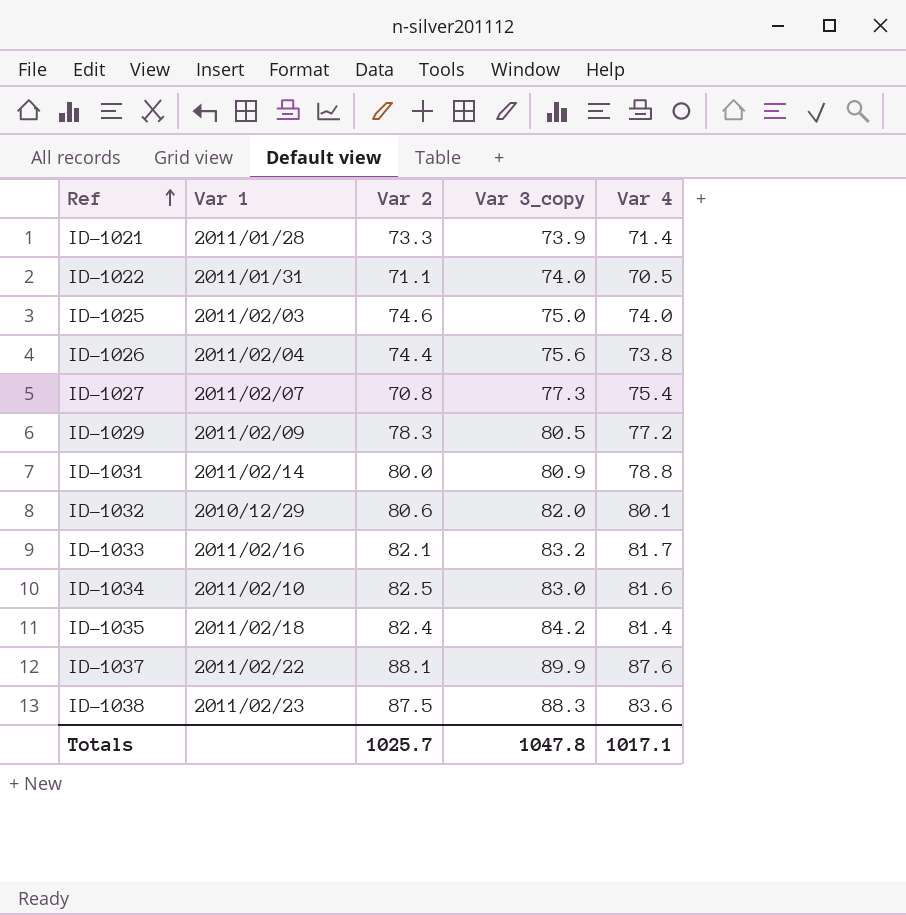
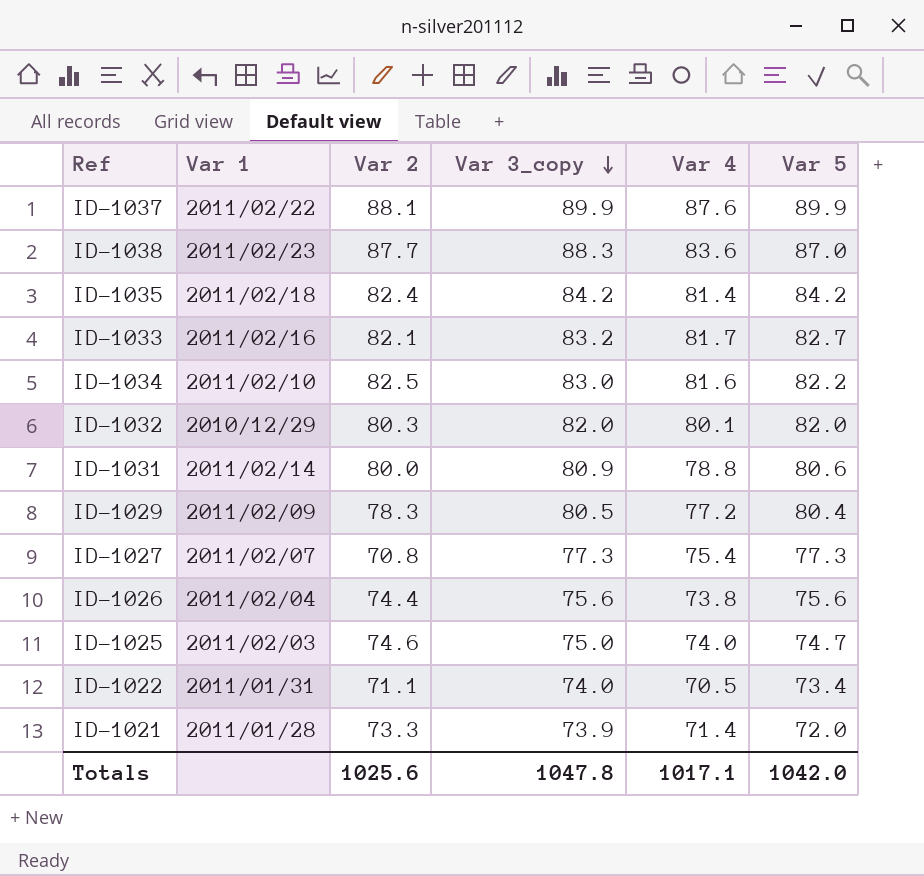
row order: Ref ascending -> Var 3_copy descending
column Var 5 | position: none -> 6
ID-1038 | Var 2: 87.5 -> 87.7
ID-1032 | Var 2: 80.6 -> 80.3
Totals | Var 2: 1025.7 -> 1025.6

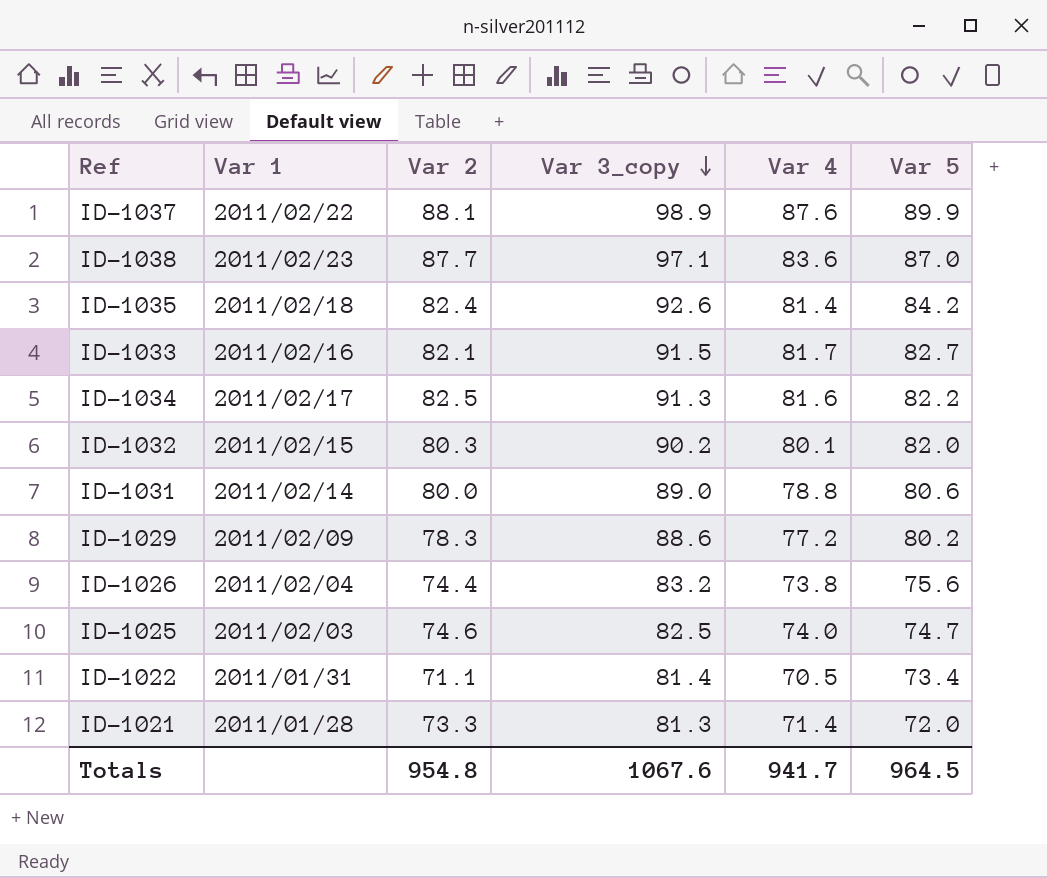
row ID-1027: 2011/02/07 | 70.8 | 77.3 | 75.4 | 77.3 -> none
ID-1037 | Var 3_copy: 89.9 -> 98.9
ID-1038 | Var 3_copy: 88.3 -> 97.1
ID-1035 | Var 3_copy: 84.2 -> 92.6
ID-1033 | Var 3_copy: 83.2 -> 91.5
ID-1034 | Var 1: 2011/02/10 -> 2011/02/17
ID-1034 | Var 3_copy: 83.0 -> 91.3
ID-1032 | Var 1: 2010/12/29 -> 2011/02/15
ID-1032 | Var 3_copy: 82.0 -> 90.2
ID-1031 | Var 3_copy: 80.9 -> 89.0
ID-1029 | Var 3_copy: 80.5 -> 88.6
ID-1029 | Var 5: 80.4 -> 80.2
ID-1026 | Var 3_copy: 75.6 -> 83.2
ID-1025 | Var 3_copy: 75.0 -> 82.5
ID-1022 | Var 3_copy: 74.0 -> 81.4
ID-1021 | Var 3_copy: 73.9 -> 81.3
Totals | Var 2: 1025.6 -> 954.8
Totals | Var 3_copy: 1047.8 -> 1067.6
Totals | Var 4: 1017.1 -> 941.7
Totals | Var 5: 1042.0 -> 964.5

